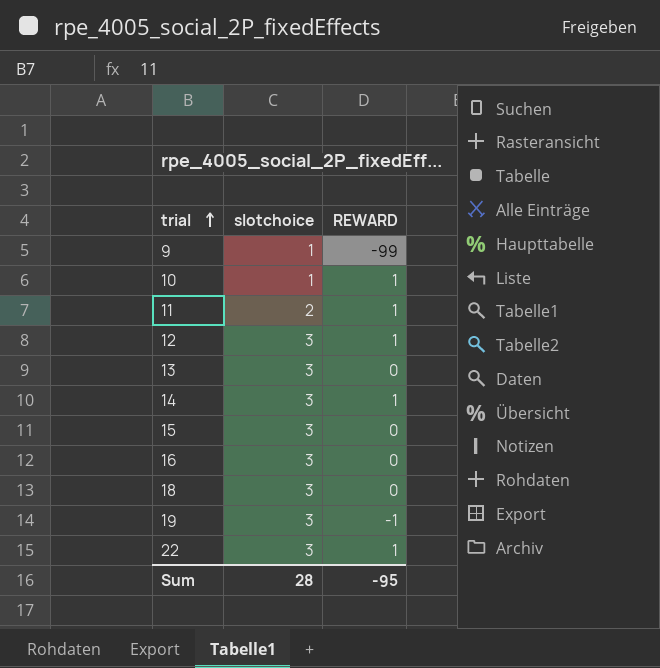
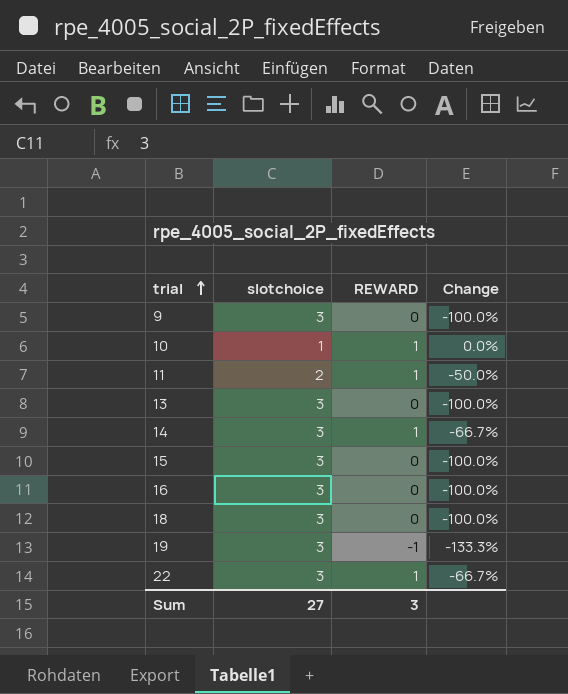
column Change | formula: none -> ([REWARD] - [slotchoice]) / [slotchoice]
row 12: 3 | 1 -> none
9 | slotchoice: 1 -> 3
9 | REWARD: -99 -> 0
Sum | slotchoice: 28 -> 27
Sum | REWARD: -95 -> 3

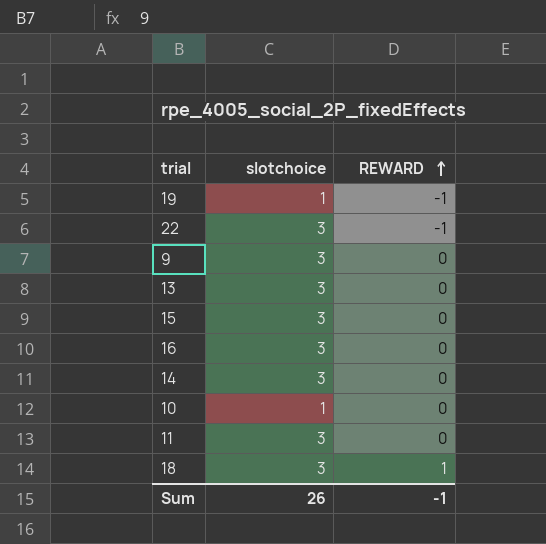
row order: trial ascending -> REWARD ascending
column Change | formula: ([REWARD] - [slotchoice]) / [slotchoice] -> none
19 | slotchoice: 3 -> 1
22 | REWARD: 1 -> -1
14 | REWARD: 1 -> 0
10 | REWARD: 1 -> 0
11 | slotchoice: 2 -> 3
11 | REWARD: 1 -> 0
18 | REWARD: 0 -> 1
Sum | slotchoice: 27 -> 26
Sum | REWARD: 3 -> -1

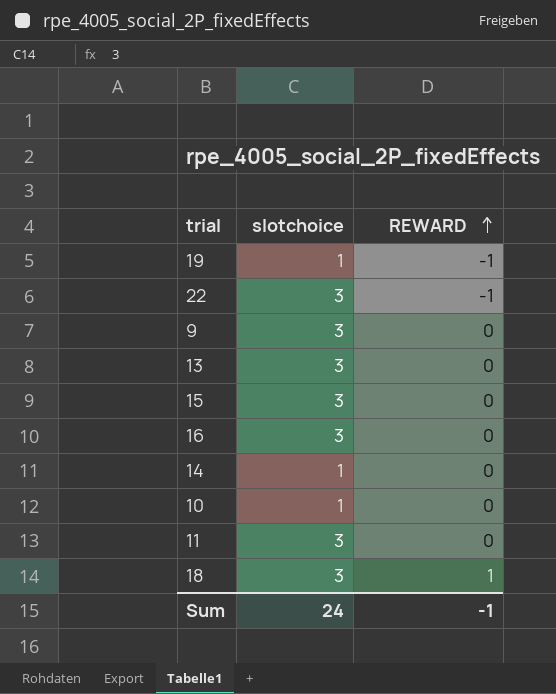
14 | slotchoice: 3 -> 1
Sum | slotchoice: 26 -> 24

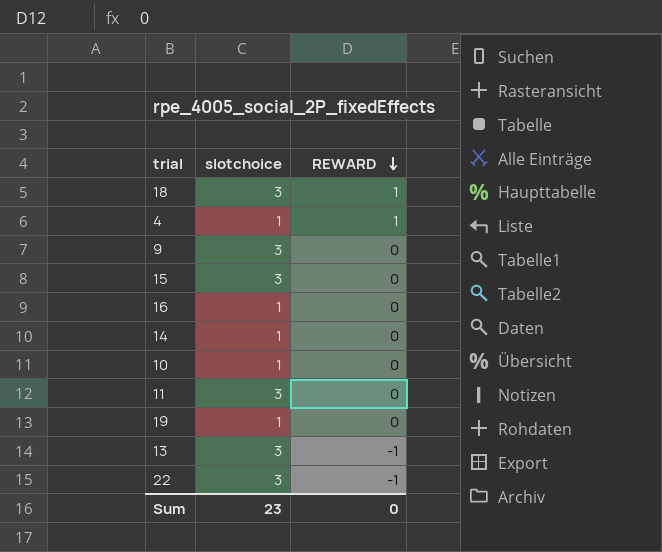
row order: REWARD ascending -> REWARD descending
row 4: none -> 1 | 1
16 | slotchoice: 3 -> 1
19 | REWARD: -1 -> 0
13 | REWARD: 0 -> -1
Sum | slotchoice: 24 -> 23
Sum | REWARD: -1 -> 0

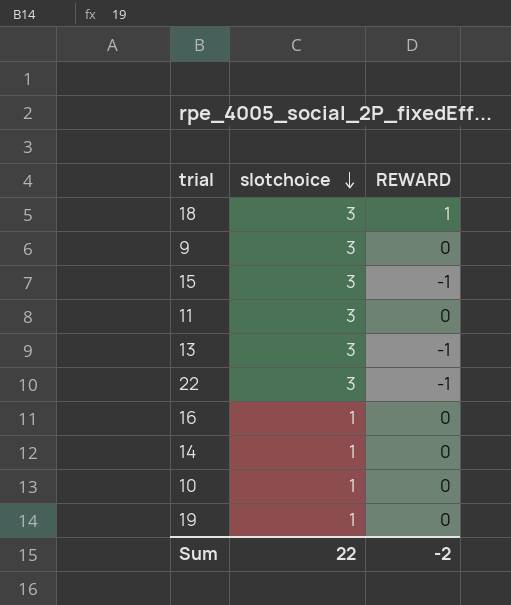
row order: REWARD descending -> slotchoice descending
row 4: 1 | 1 -> none
15 | REWARD: 0 -> -1
Sum | slotchoice: 23 -> 22
Sum | REWARD: 0 -> -2

